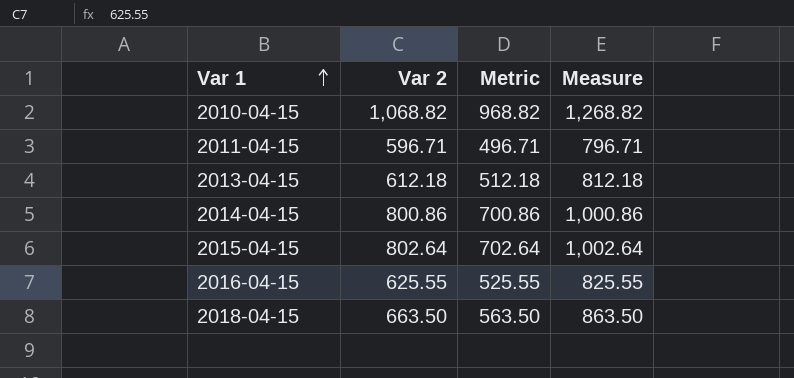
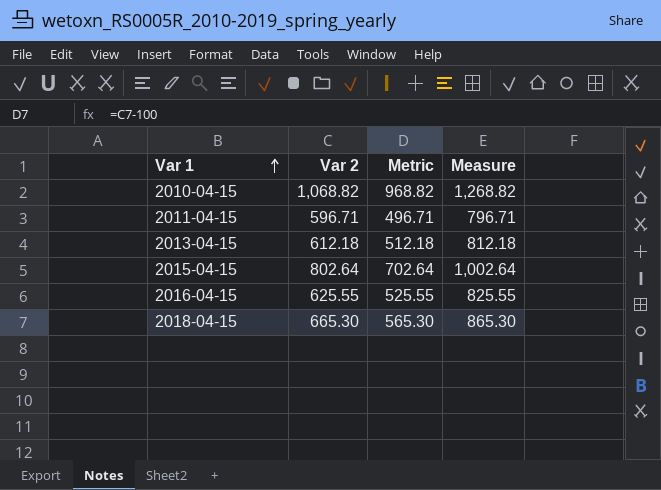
row 2014-04-15: 800.86 | 700.86 | 1,000.86 -> none
2018-04-15 | Var 2: 663.50 -> 665.30
2018-04-15 | Metric: 563.50 -> 565.30
2018-04-15 | Measure: 863.50 -> 865.30

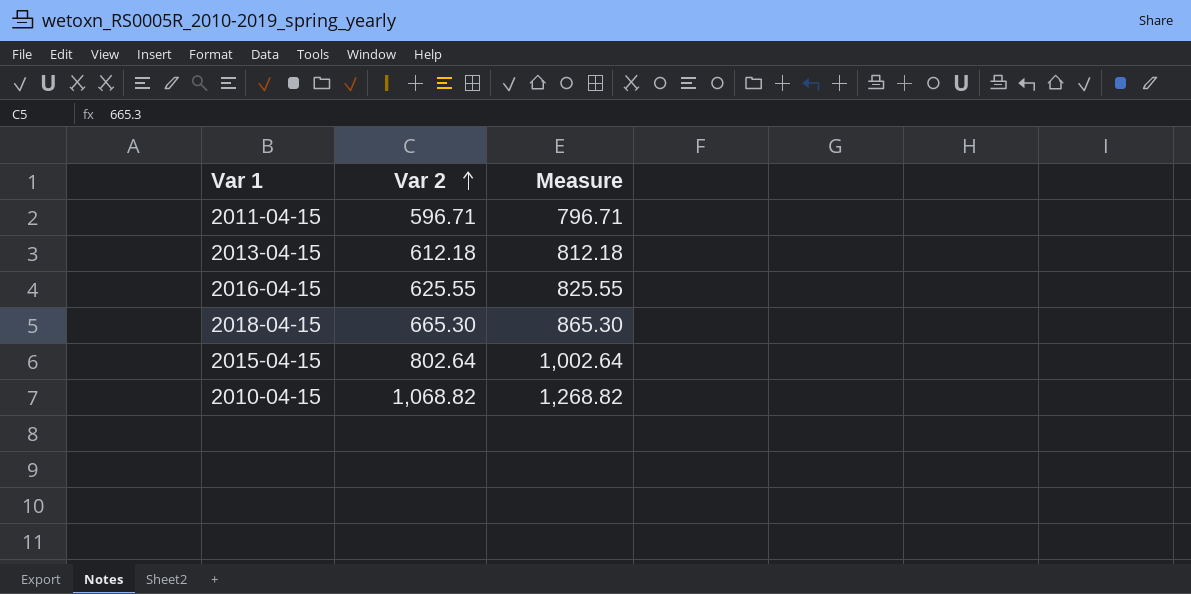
row order: Var 1 ascending -> Var 2 ascending
column Metric | formula: [Var 2] - 100 -> none

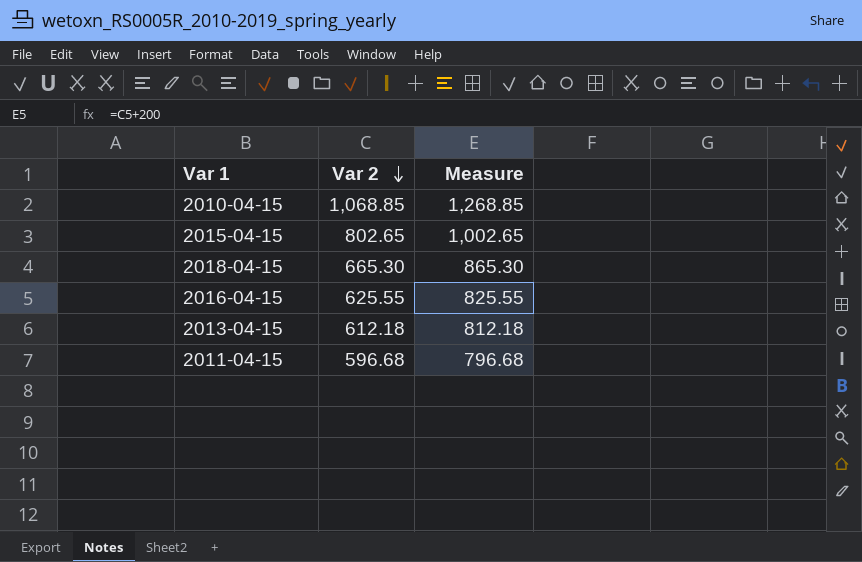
row order: Var 2 ascending -> Var 2 descending
2010-04-15 | Var 2: 1,068.82 -> 1,068.85
2010-04-15 | Measure: 1,268.82 -> 1,268.85
2015-04-15 | Var 2: 802.64 -> 802.65
2015-04-15 | Measure: 1,002.64 -> 1,002.65
2011-04-15 | Var 2: 596.71 -> 596.68
2011-04-15 | Measure: 796.71 -> 796.68

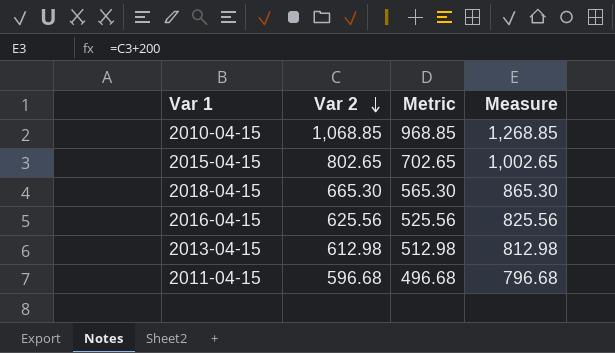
column Metric | formula: none -> [Var 2] - 100
2016-04-15 | Var 2: 625.55 -> 625.56
2016-04-15 | Measure: 825.55 -> 825.56
2013-04-15 | Var 2: 612.18 -> 612.98
2013-04-15 | Measure: 812.18 -> 812.98

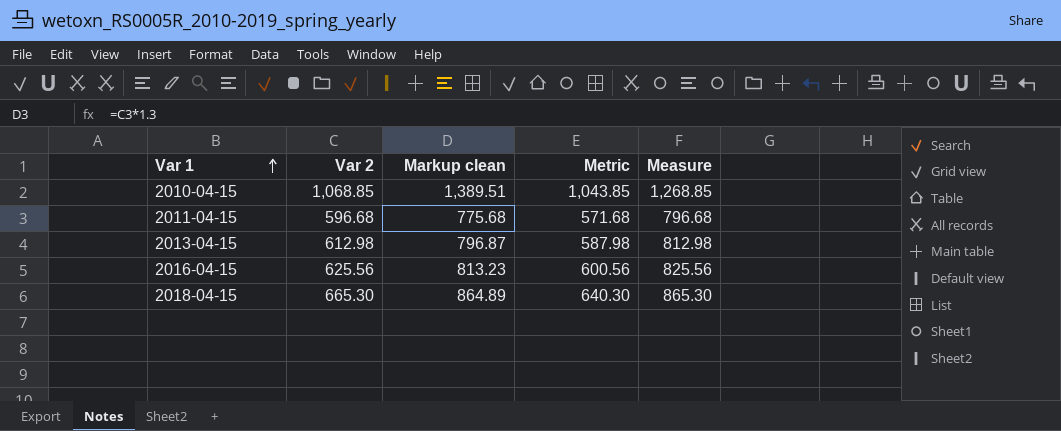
row order: Var 2 descending -> Var 1 ascending
column Markup clean | formula: none -> [Var 2] * 1.3
column Metric | formula: [Var 2] - 100 -> [Var 2] - 25
row 2015-04-15: 802.65 | 702.65 | 1,002.65 -> none

